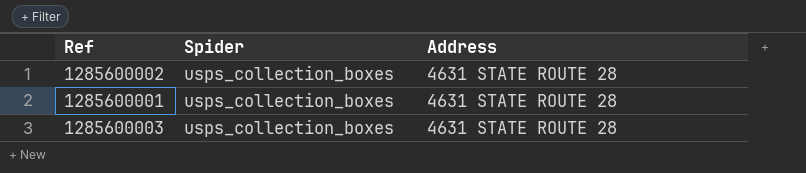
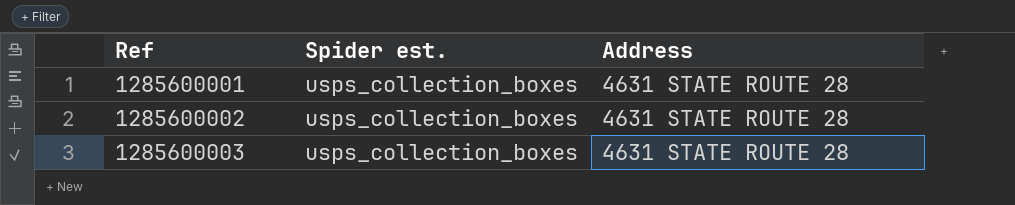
row order: none -> Ref ascending
column name: Spider -> Spider est.

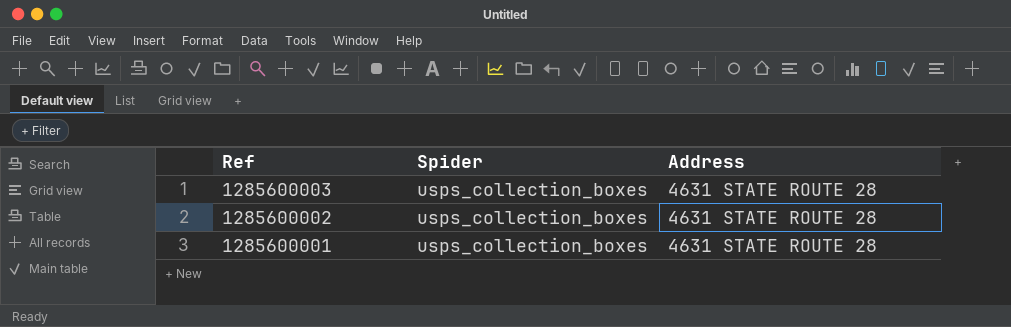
row order: Ref ascending -> Ref descending
column name: Spider est. -> Spider

